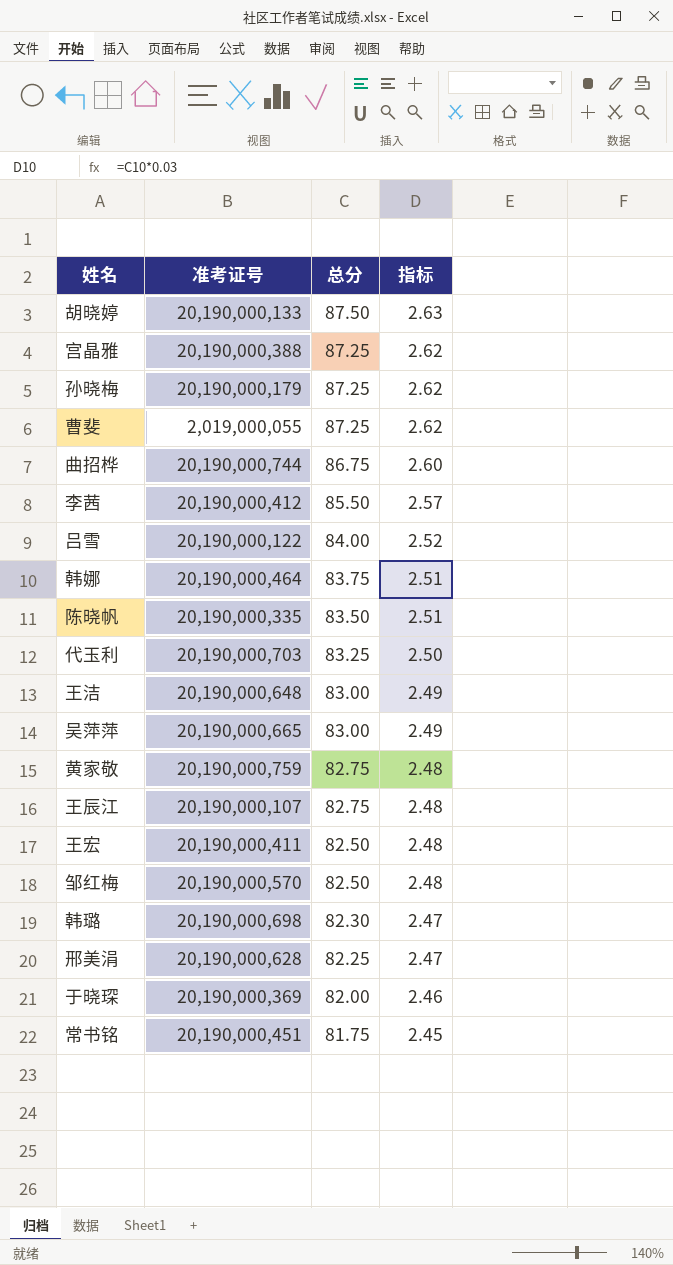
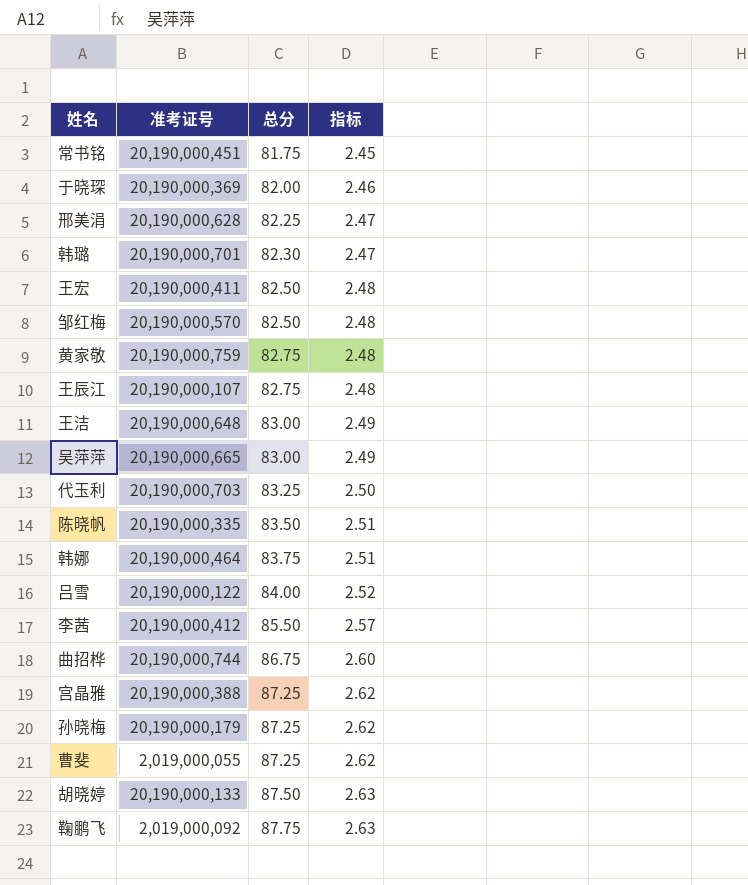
row order: 总分 descending -> 总分 ascending
韩璐 | 准考证号: 20,190,000,698 -> 20,190,000,701
row 鞠鹏飞: none -> 2,019,000,092 | 87.75 | 2.63

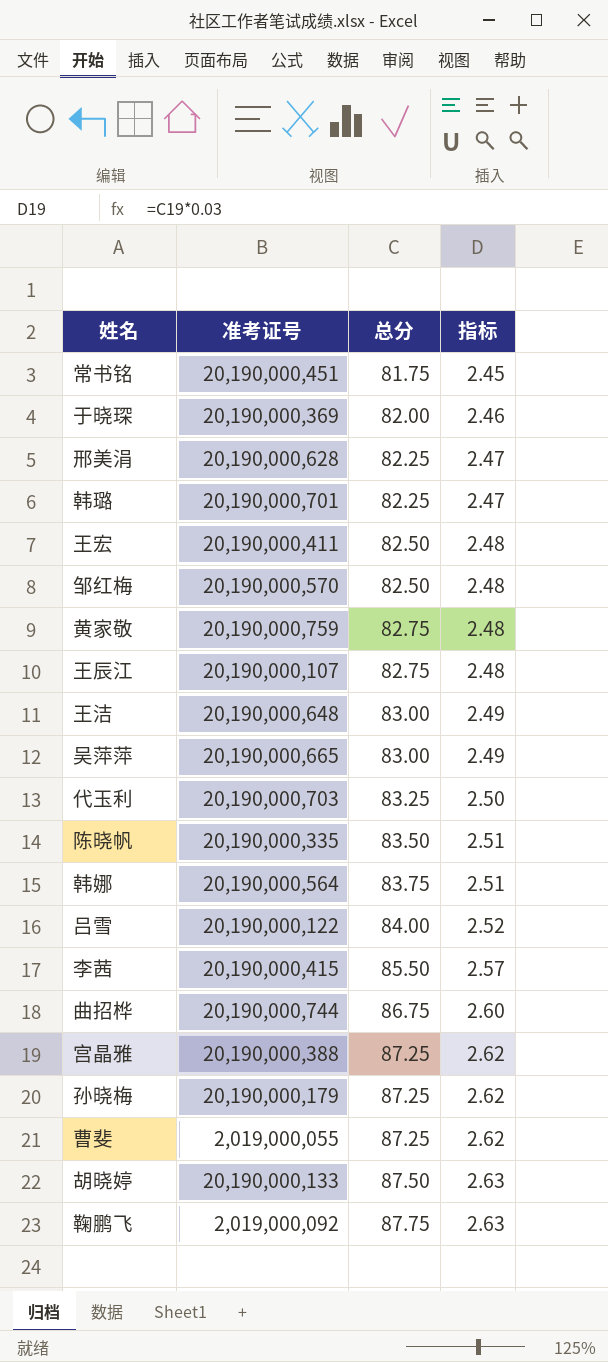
韩璐 | 总分: 82.30 -> 82.25
韩娜 | 准考证号: 20,190,000,464 -> 20,190,000,564
李茜 | 准考证号: 20,190,000,412 -> 20,190,000,415

